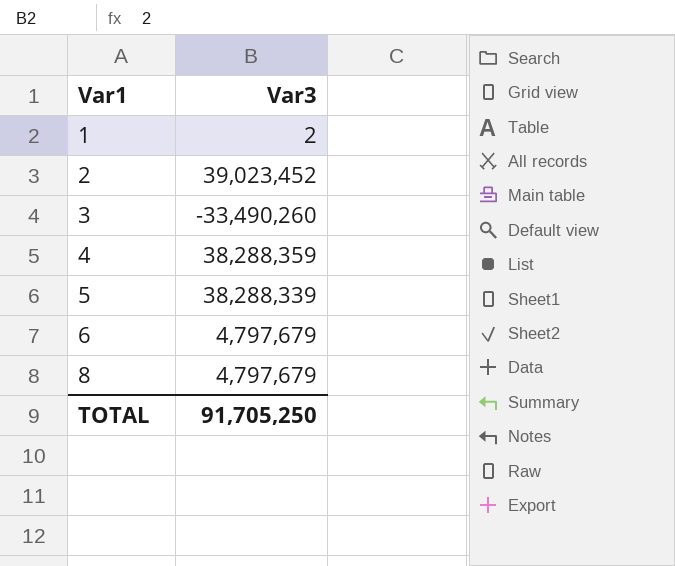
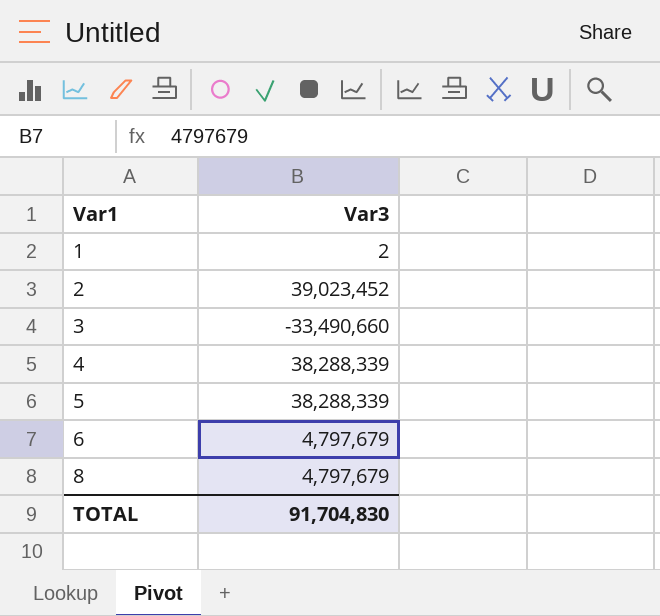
3 | Var3: -33,490,260 -> -33,490,660
4 | Var3: 38,288,359 -> 38,288,339
TOTAL | Var3: 91,705,250 -> 91,704,830

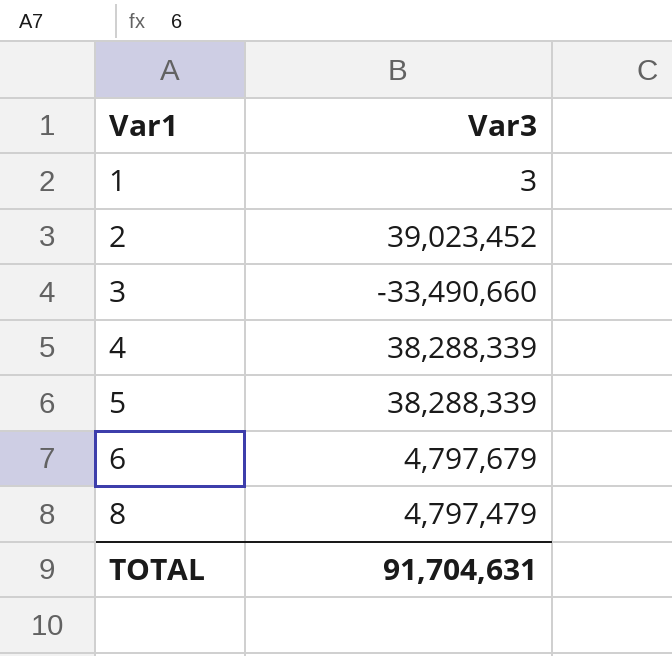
1 | Var3: 2 -> 3
8 | Var3: 4,797,679 -> 4,797,479
TOTAL | Var3: 91,704,830 -> 91,704,631

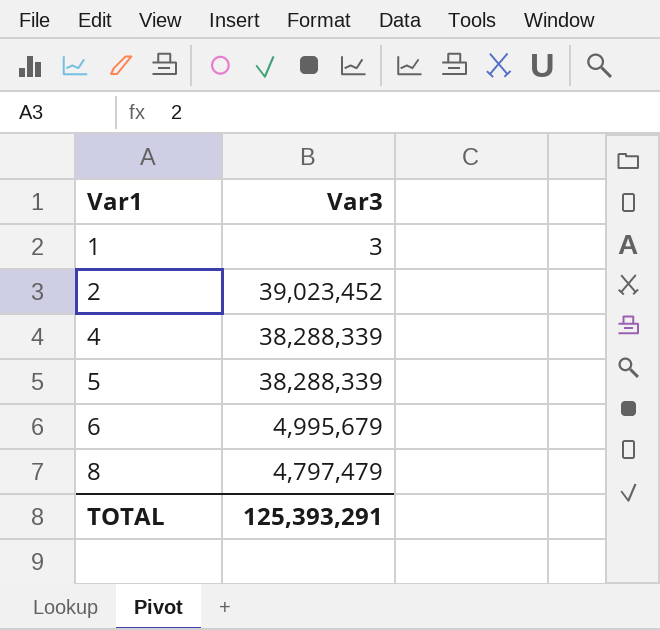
row 3: -33,490,660 -> none
6 | Var3: 4,797,679 -> 4,995,679
TOTAL | Var3: 91,704,631 -> 125,393,291

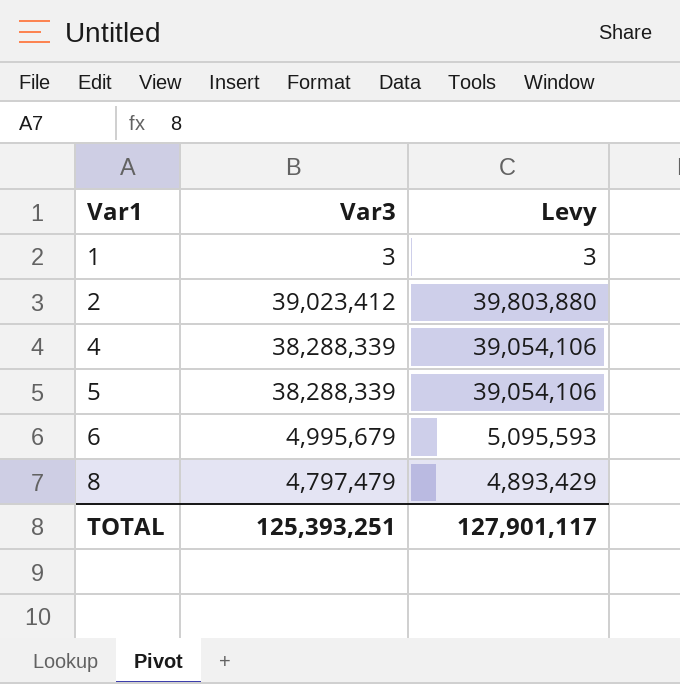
column Levy | formula: none -> [Var3] * 1.02
2 | Var3: 39,023,452 -> 39,023,412
TOTAL | Var3: 125,393,291 -> 125,393,251

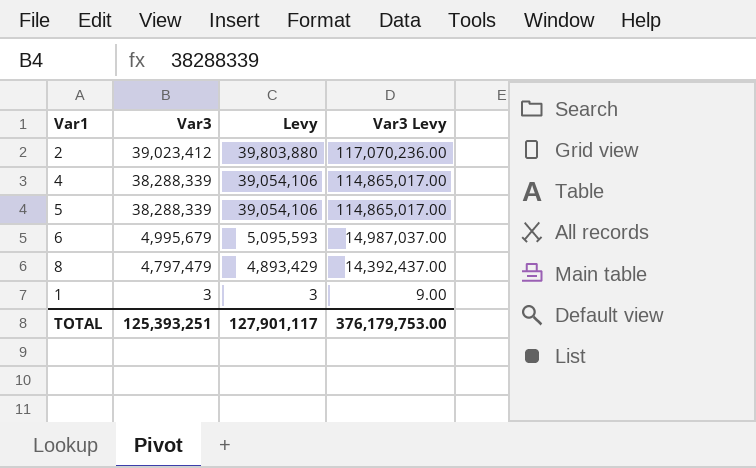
row order: Var1 ascending -> Var3 descending
column Var3 Levy | formula: none -> [Var3] * 3

